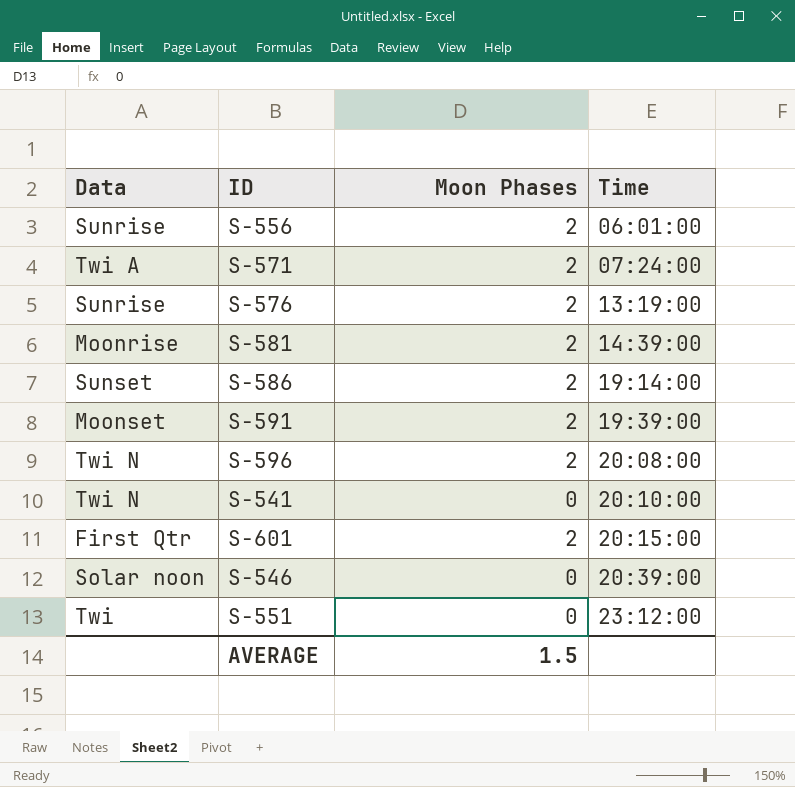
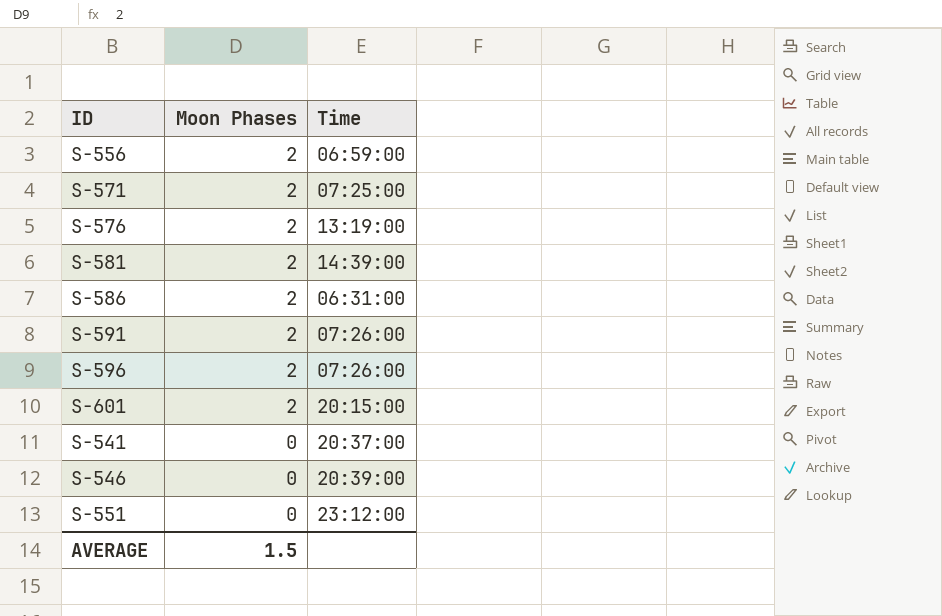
row order: Time ascending -> Moon Phases descending
column Data | position: 1 -> none
S-556 | Time: 06:01:00 -> 06:59:00
S-571 | Time: 07:24:00 -> 07:25:00
S-586 | Time: 19:14:00 -> 06:31:00
S-591 | Time: 19:39:00 -> 07:26:00
S-596 | Time: 20:08:00 -> 07:26:00
S-541 | Time: 20:10:00 -> 20:37:00

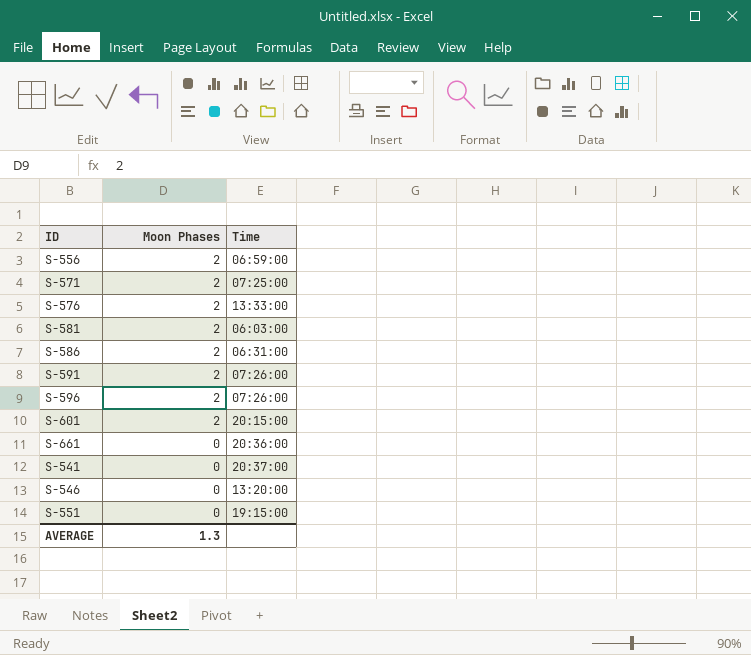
S-576 | Time: 13:19:00 -> 13:33:00
S-581 | Time: 14:39:00 -> 06:03:00
row S-661: none -> 0 | 20:36:00
S-546 | Time: 20:39:00 -> 13:20:00
S-551 | Time: 23:12:00 -> 19:15:00
AVERAGE | Moon Phases: 1.5 -> 1.3

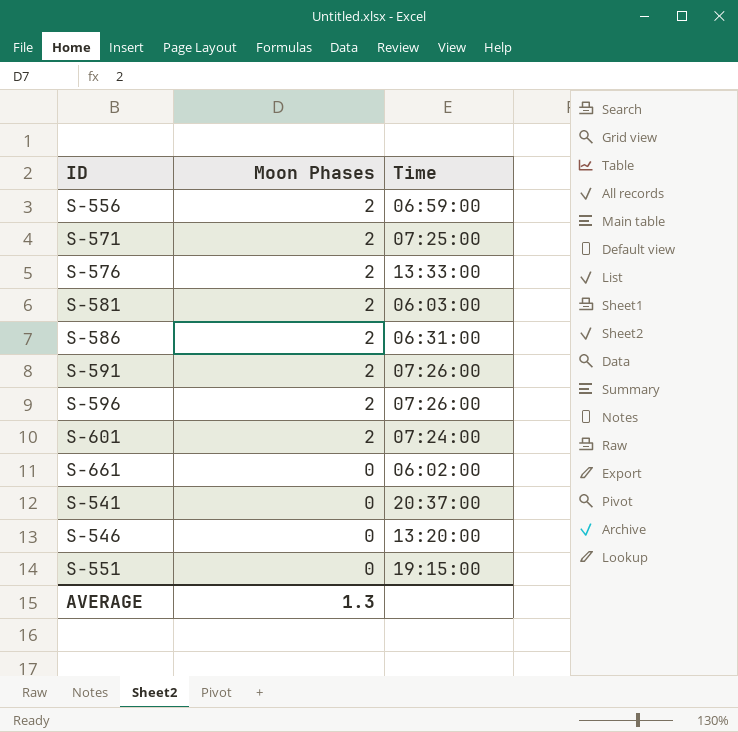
S-601 | Time: 20:15:00 -> 07:24:00
S-661 | Time: 20:36:00 -> 06:02:00

